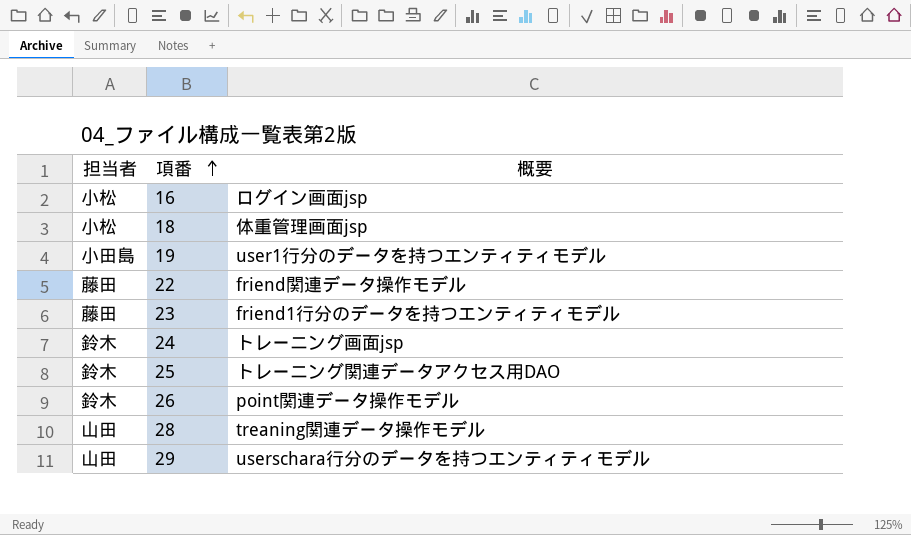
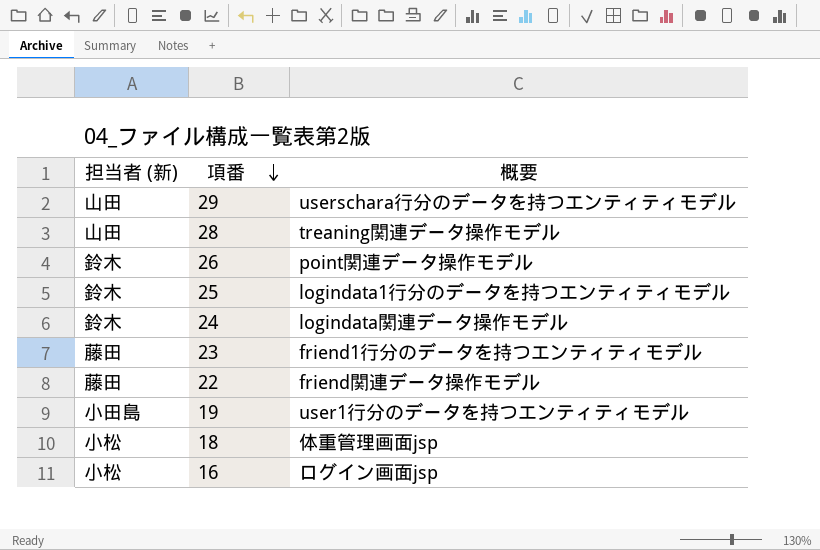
row order: 項番 ascending -> 項番 descending
column name: 担当者 -> 担当者 (新)
25 | 概要: トレーニング関連データアクセス用DAO -> logindata1行分のデータを持つエンティティモデル
24 | 概要: トレーニング画面jsp -> logindata関連データ操作モデル

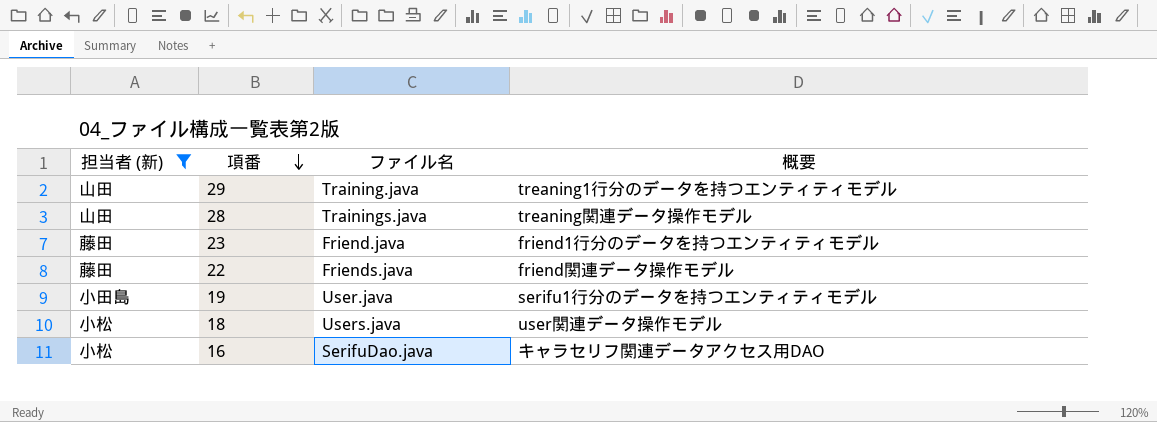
filter: none -> 担当者 (新) != 鈴木
column ファイル名 | position: none -> 3
29 | 概要: userschara行分のデータを持つエンティティモデル -> treaning1行分のデータを持つエンティティモデル
19 | 概要: user1行分のデータを持つエンティティモデル -> serifu1行分のデータを持つエンティティモデル
18 | 概要: 体重管理画面jsp -> user関連データ操作モデル
16 | 概要: ログイン画面jsp -> キャラセリフ関連データアクセス用DAO

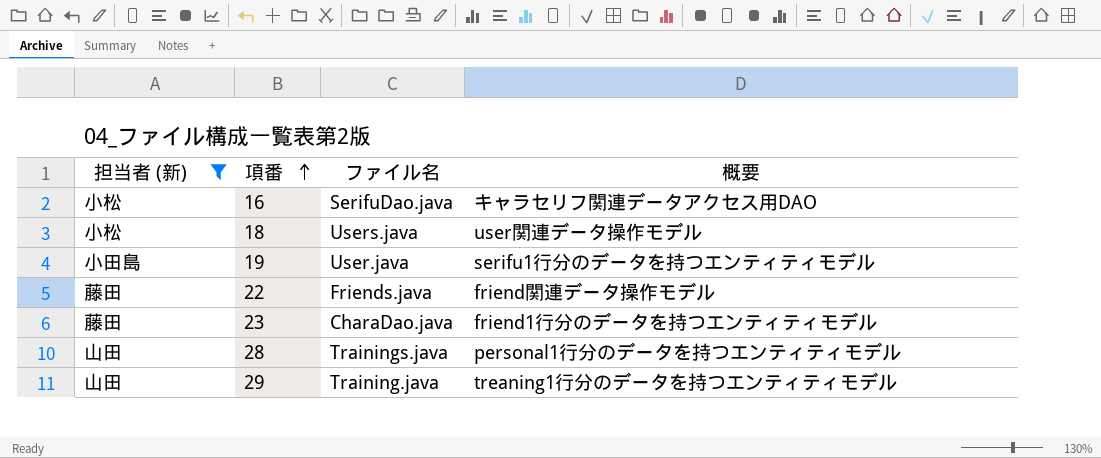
row order: 項番 descending -> 項番 ascending
23 | ファイル名: Friend.java -> CharaDao.java
28 | 概要: treaning関連データ操作モデル -> personal1行分のデータを持つエンティティモデル

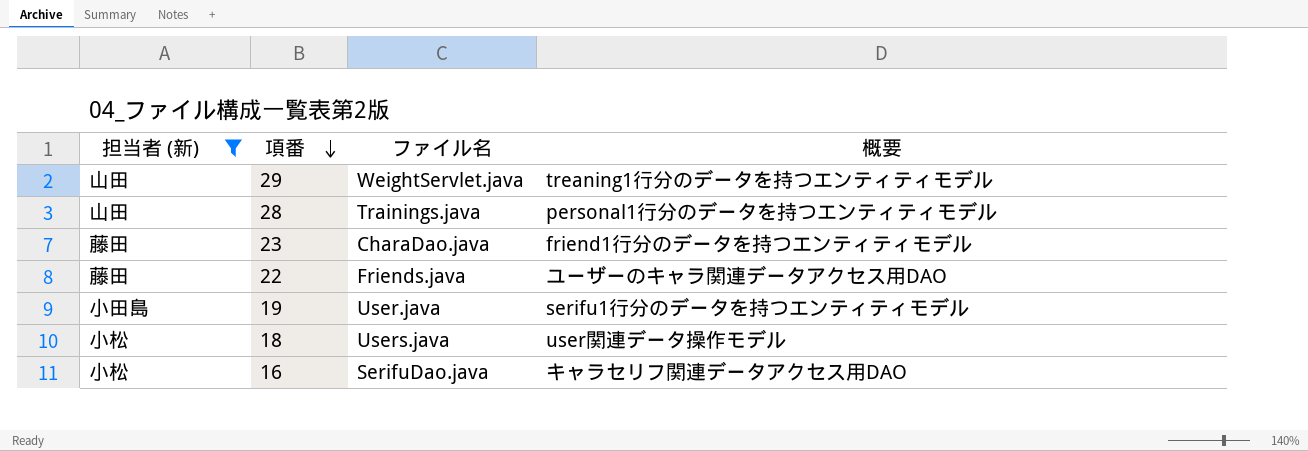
row order: 項番 ascending -> 項番 descending
29 | ファイル名: Training.java -> WeightServlet.java
22 | 概要: friend関連データ操作モデル -> ユーザーのキャラ関連データアクセス用DAO

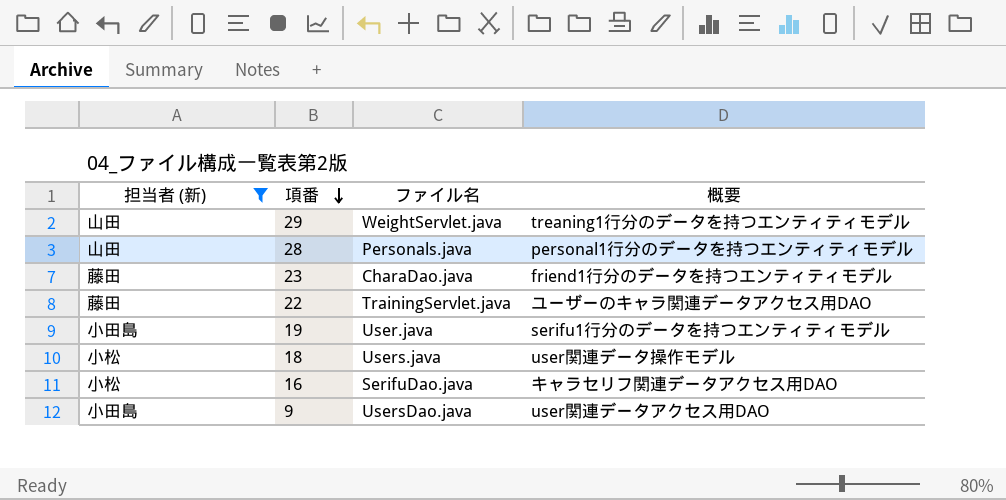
28 | ファイル名: Trainings.java -> Personals.java
22 | ファイル名: Friends.java -> TrainingServlet.java
row 9: none -> 小田島 | UsersDao.java | user関連データアクセス用DAO

